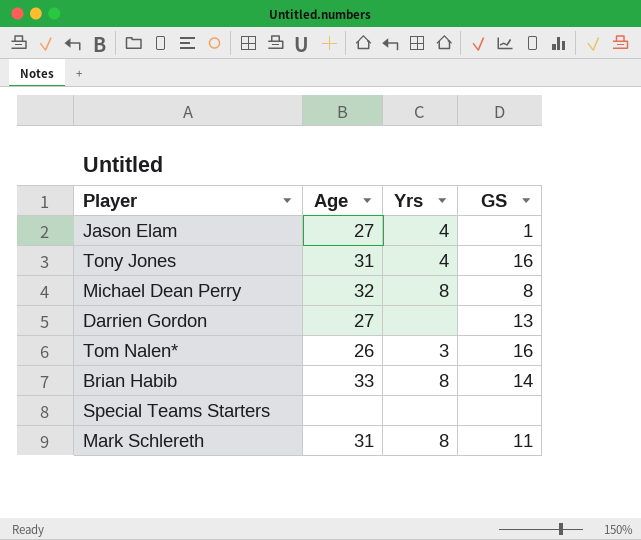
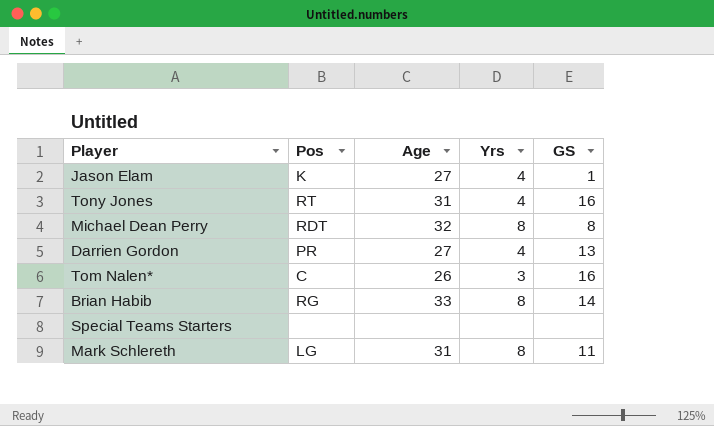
column Pos | position: none -> 2
Darrien Gordon | Yrs: none -> 4

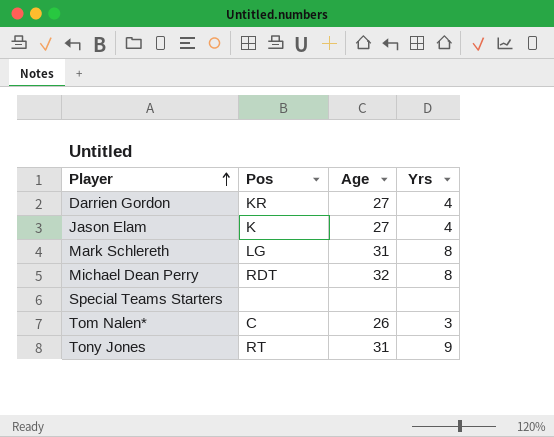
row order: none -> Player ascending
column GS | position: 5 -> none
row Brian Habib: RG | 33 | 8 | 14 -> none
Darrien Gordon | Pos: PR -> KR
Tony Jones | Yrs: 4 -> 9

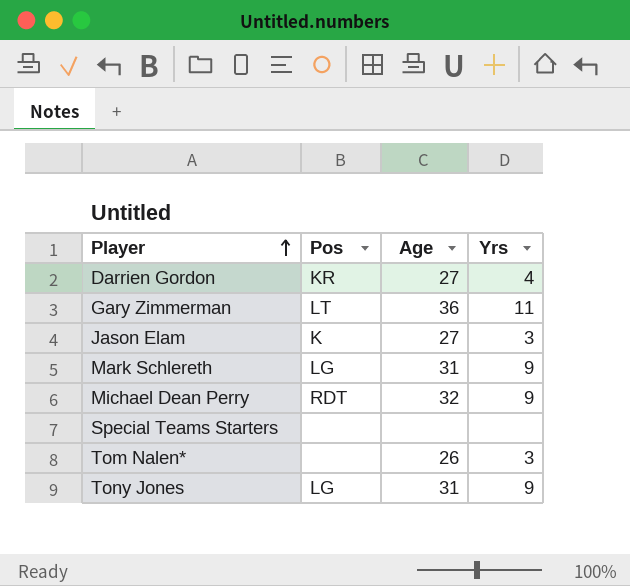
row Gary Zimmerman: none -> LT | 36 | 11
Jason Elam | Yrs: 4 -> 3
Mark Schlereth | Yrs: 8 -> 9
Michael Dean Perry | Yrs: 8 -> 9
Tom Nalen* | Pos: C -> none
Tony Jones | Pos: RT -> LG

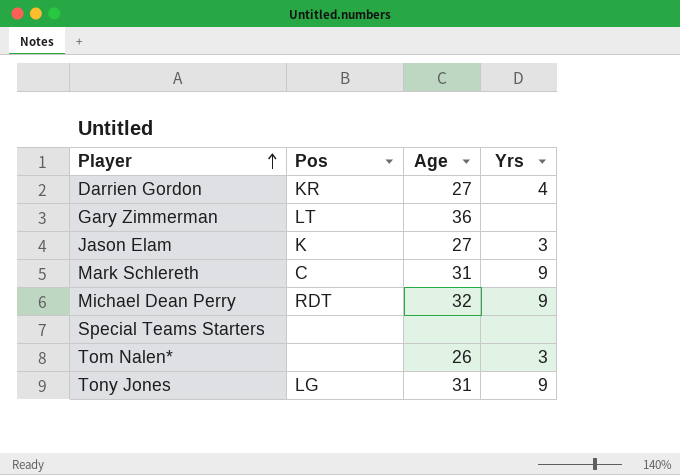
Gary Zimmerman | Yrs: 11 -> none
Mark Schlereth | Pos: LG -> C

